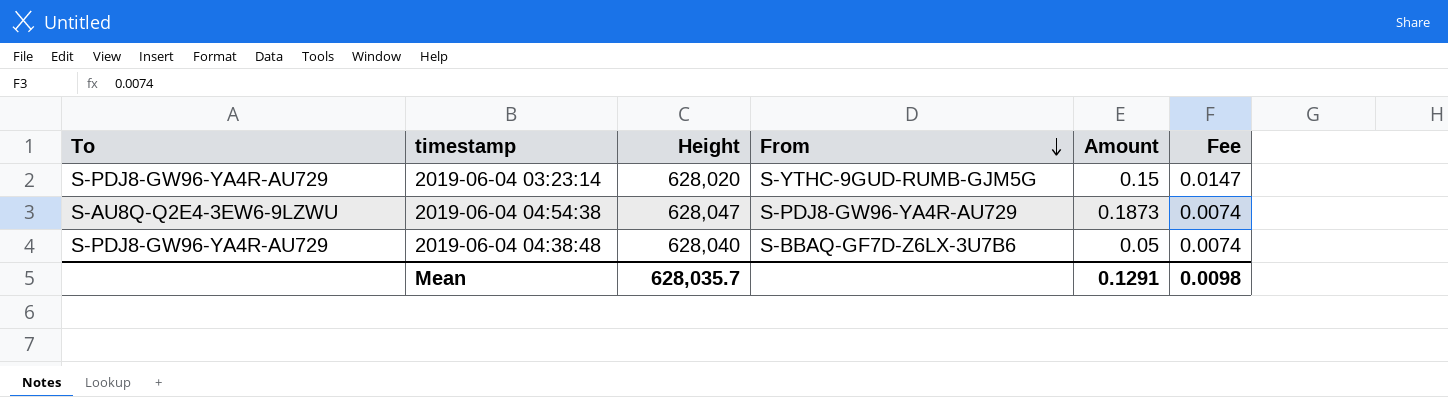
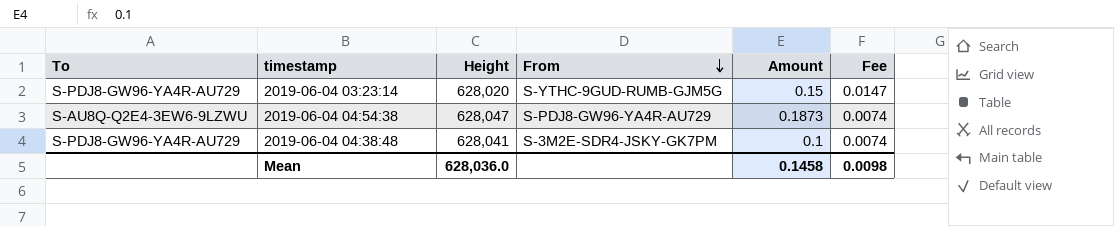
2019-06-04 04:38:48 | Height: 628,040 -> 628,041
2019-06-04 04:38:48 | From: S-BBAQ-GF7D-Z6LX-3U7B6 -> S-3M2E-SDR4-JSKY-GK7PM
2019-06-04 04:38:48 | Amount: 0.05 -> 0.1
Mean | Height: 628,035.7 -> 628,036.0
Mean | Amount: 0.1291 -> 0.1458

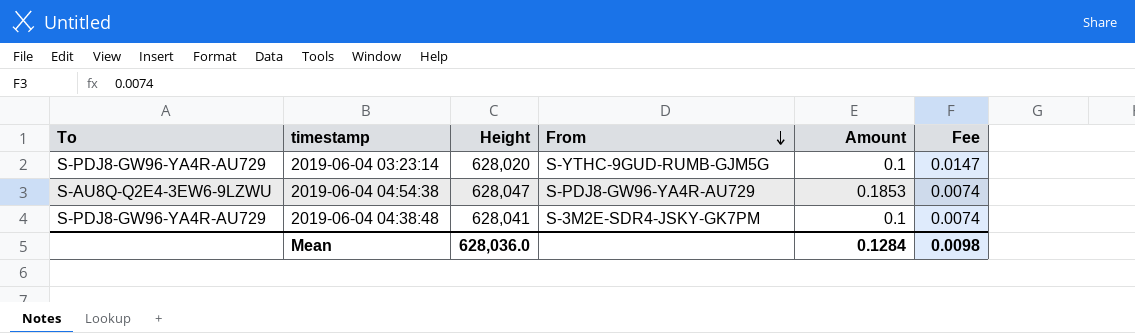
2019-06-04 03:23:14 | Amount: 0.15 -> 0.1
2019-06-04 04:54:38 | Amount: 0.1873 -> 0.1853
Mean | Amount: 0.1458 -> 0.1284

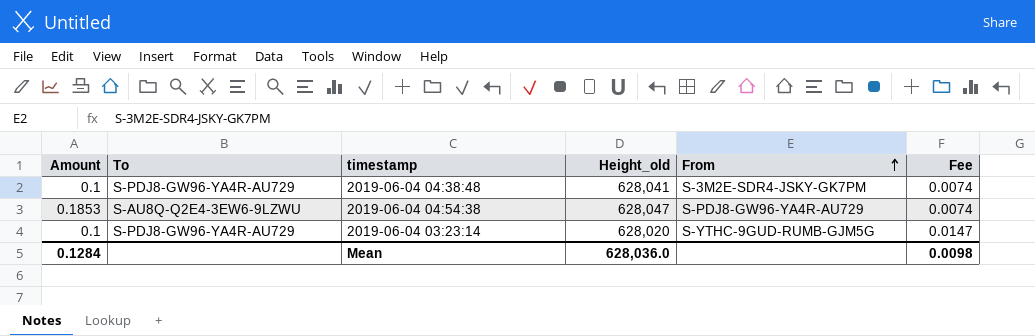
row order: From descending -> From ascending
column Amount | position: 5 -> 1
column name: Height -> Height_old

